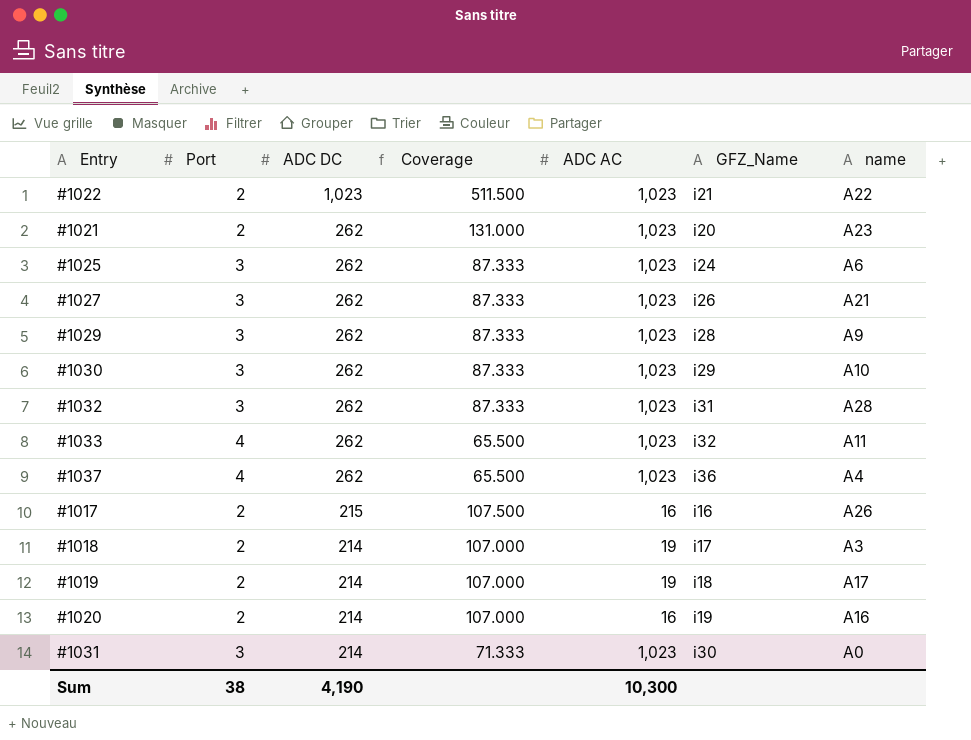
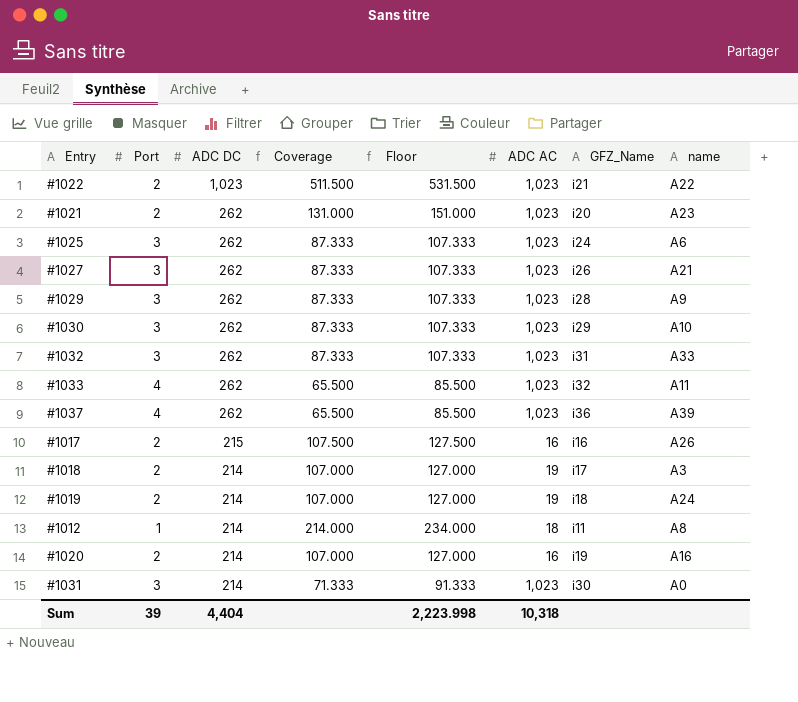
column Floor | formula: none -> [Coverage] + 20
#1032 | name: A28 -> A33
#1037 | name: A4 -> A39
#1019 | name: A17 -> A24
row #1012: none -> 1 | 214 | 214.000 | 234.000 | 18 | i11 | A8
Sum | Port: 38 -> 39
Sum | ADC DC: 4,190 -> 4,404
Sum | ADC AC: 10,300 -> 10,318

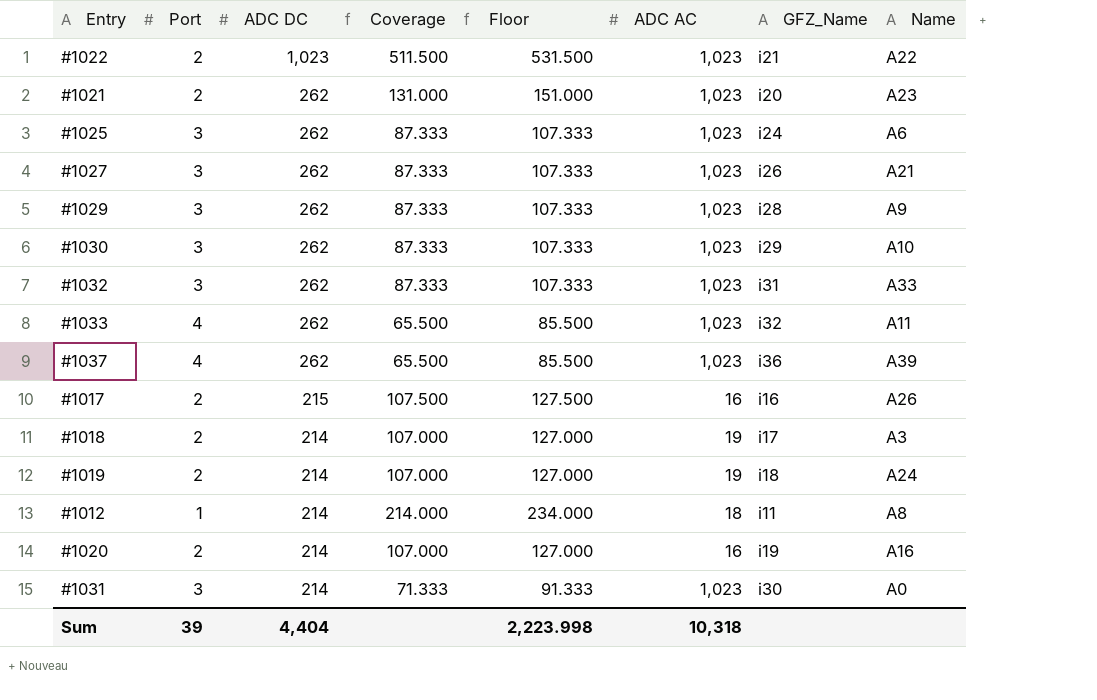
column name: name -> Name

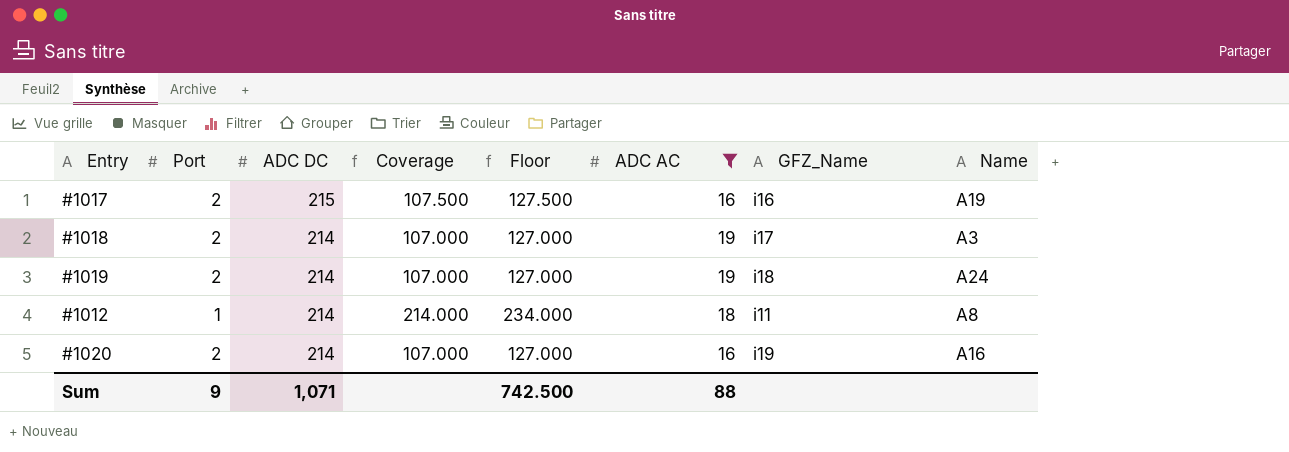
filter: none -> ADC AC != 1,023
#1017 | Name: A26 -> A19
Sum | Port: 39 -> 9
Sum | ADC DC: 4,404 -> 1,071
Sum | Floor: 2,223.998 -> 742.500
Sum | ADC AC: 10,318 -> 88

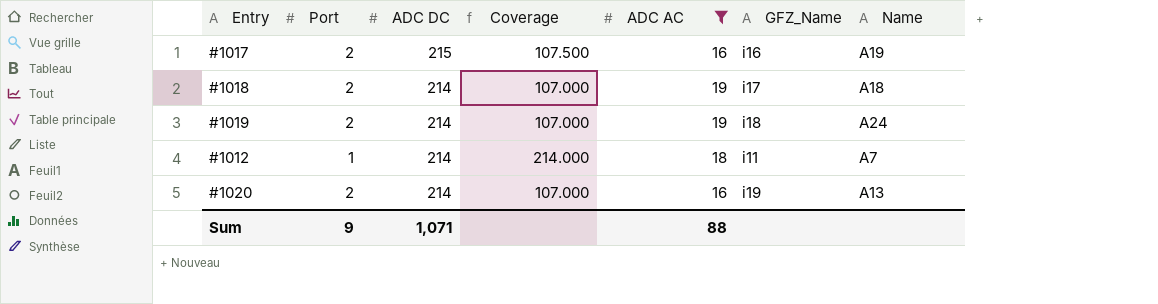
column Floor | formula: [Coverage] + 20 -> none
#1018 | Name: A3 -> A18
#1012 | Name: A8 -> A7
#1020 | Name: A16 -> A13

